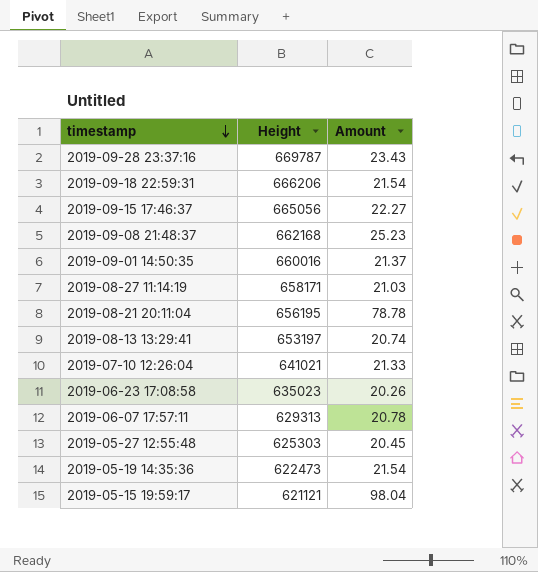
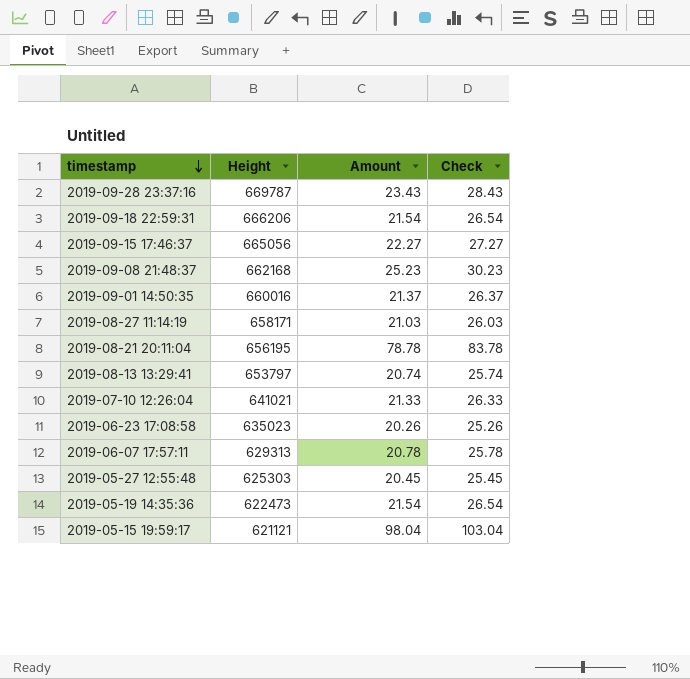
column Check | formula: none -> [Amount] + 5
2019-08-13 13:29:41 | Height: 653197 -> 653797

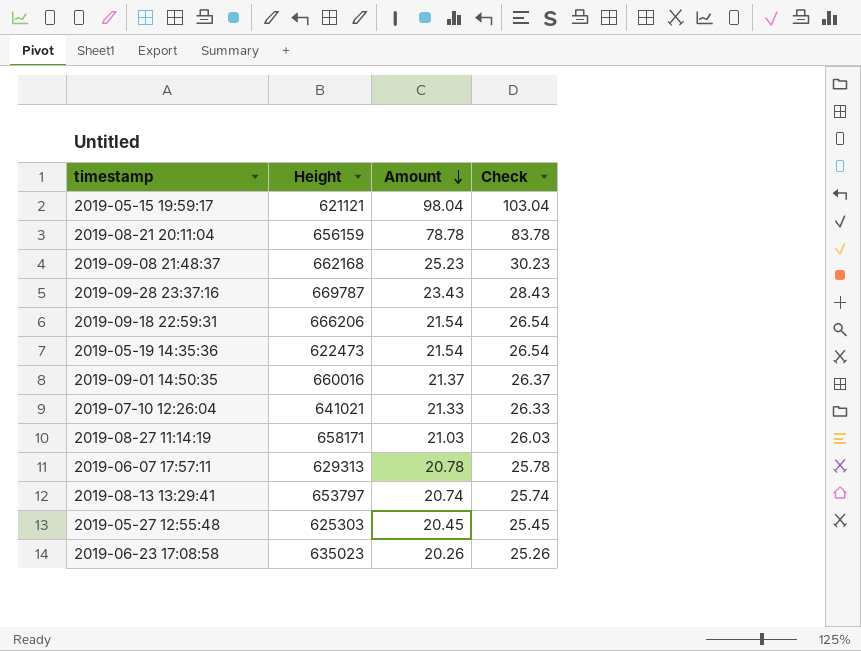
row order: timestamp descending -> Amount descending
row 2019-09-15 17:46:37: 665056 | 22.27 | 27.27 -> none
2019-08-21 20:11:04 | Height: 656195 -> 656159

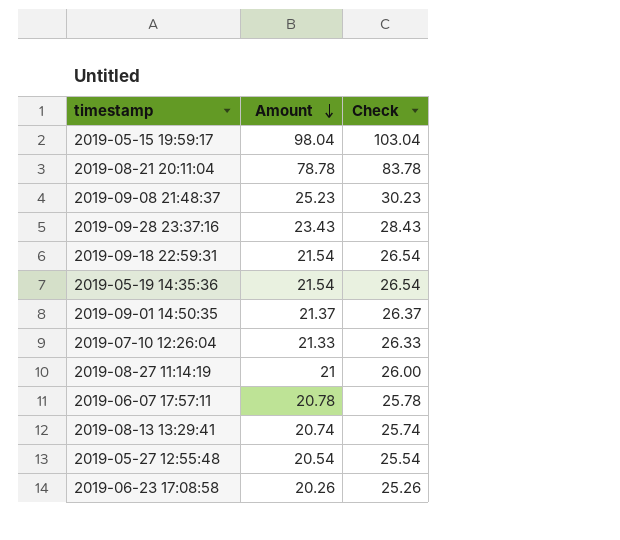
column Height | position: 2 -> none
2019-08-27 11:14:19 | Amount: 21.03 -> 21
2019-08-27 11:14:19 | Check: 26.03 -> 26.00
2019-05-27 12:55:48 | Amount: 20.45 -> 20.54
2019-05-27 12:55:48 | Check: 25.45 -> 25.54

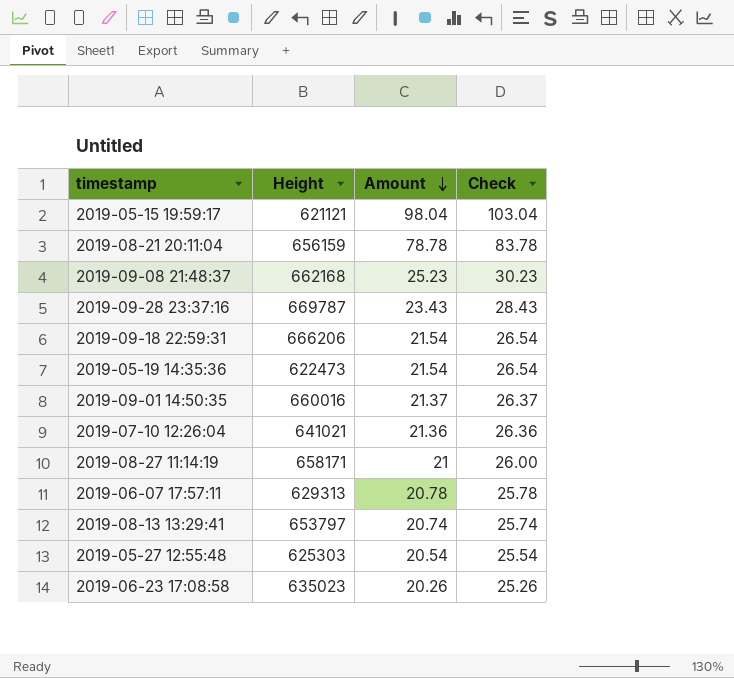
column Height | position: none -> 2
2019-07-10 12:26:04 | Amount: 21.33 -> 21.36
2019-07-10 12:26:04 | Check: 26.33 -> 26.36

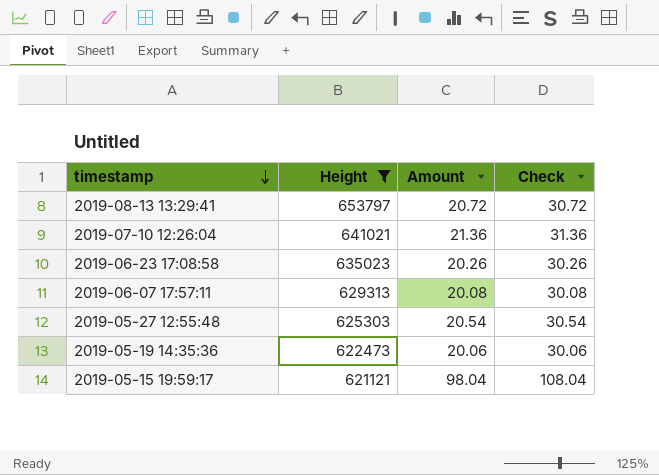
filter: none -> Height <= 653797
row order: Amount descending -> timestamp descending
column Check | formula: [Amount] + 5 -> [Amount] + 10
2019-08-13 13:29:41 | Amount: 20.74 -> 20.72
2019-06-07 17:57:11 | Amount: 20.78 -> 20.08
2019-05-19 14:35:36 | Amount: 21.54 -> 20.06

